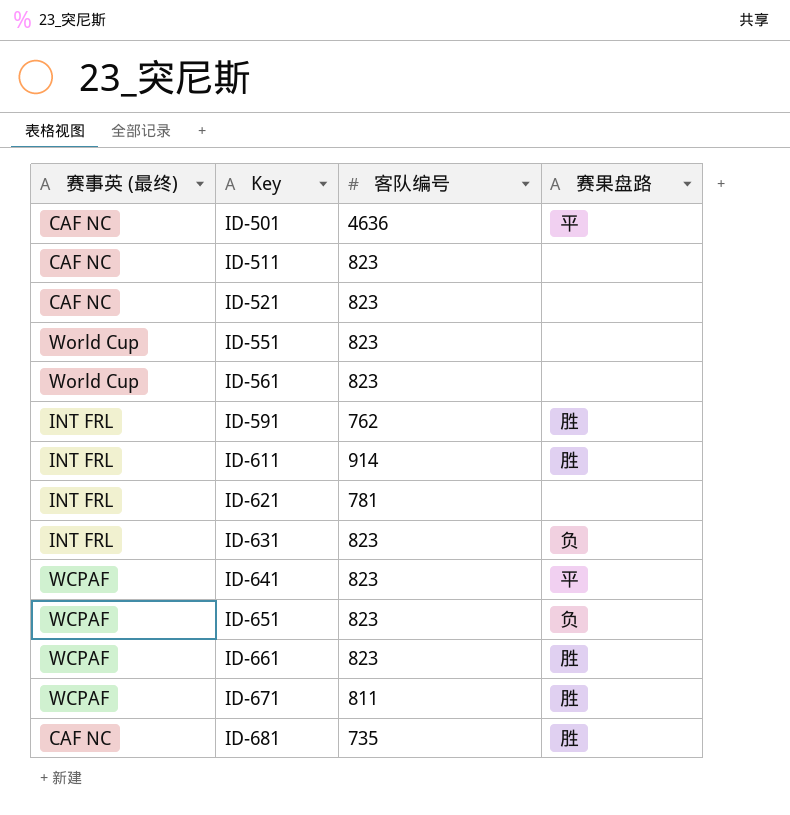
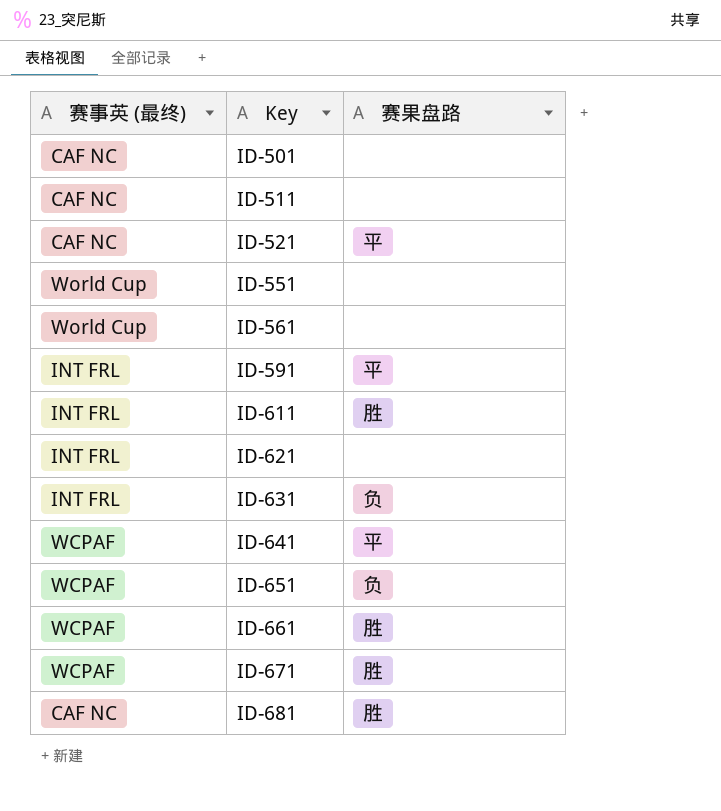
column 客队编号 | position: 3 -> none
ID-501 | 赛果盘路: 平 -> none
ID-521 | 赛果盘路: none -> 平
ID-591 | 赛果盘路: 胜 -> 平

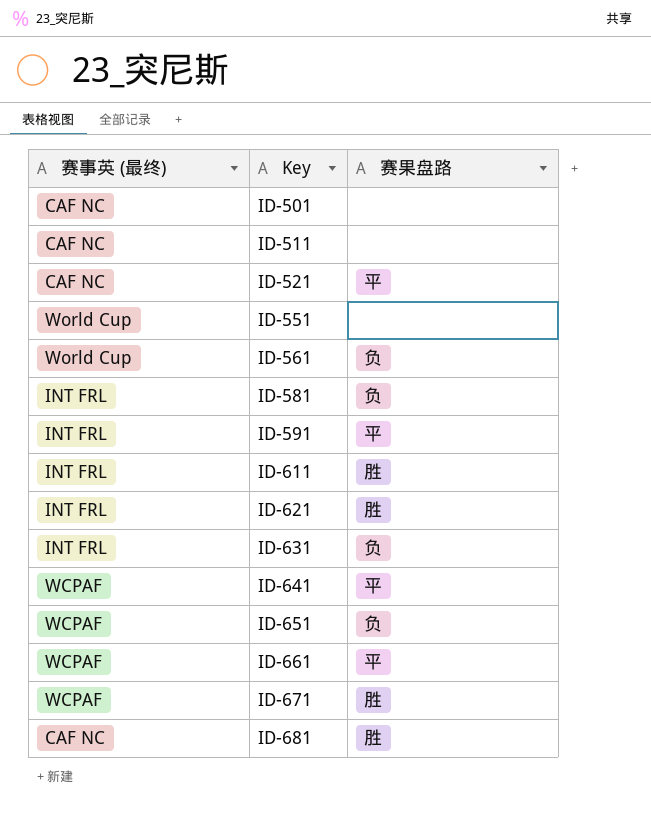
ID-561 | 赛果盘路: none -> 负
row ID-581: none -> INT FRL | 负
ID-621 | 赛果盘路: none -> 胜
ID-661 | 赛果盘路: 胜 -> 平

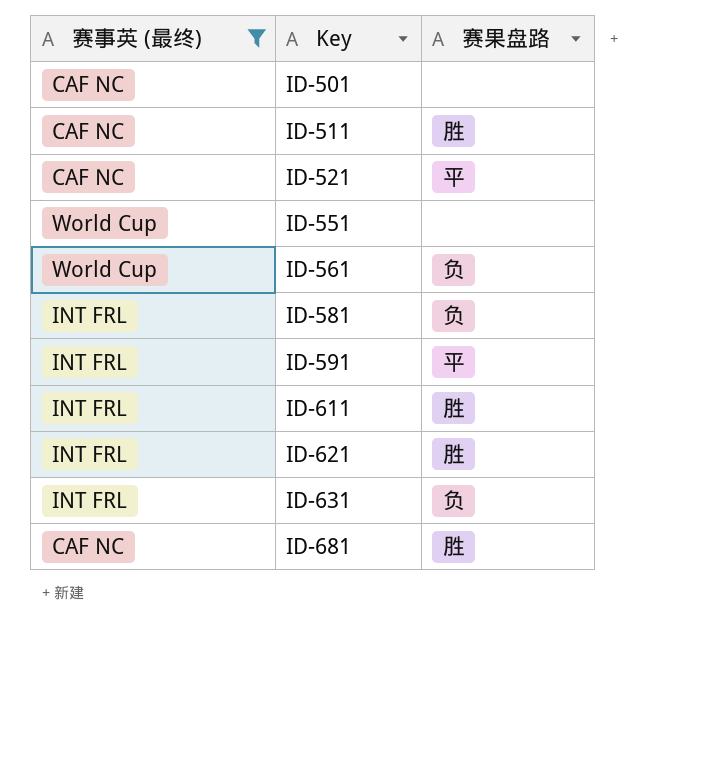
filter: none -> 赛事英 (最终) != WCPAF
ID-511 | 赛果盘路: none -> 胜

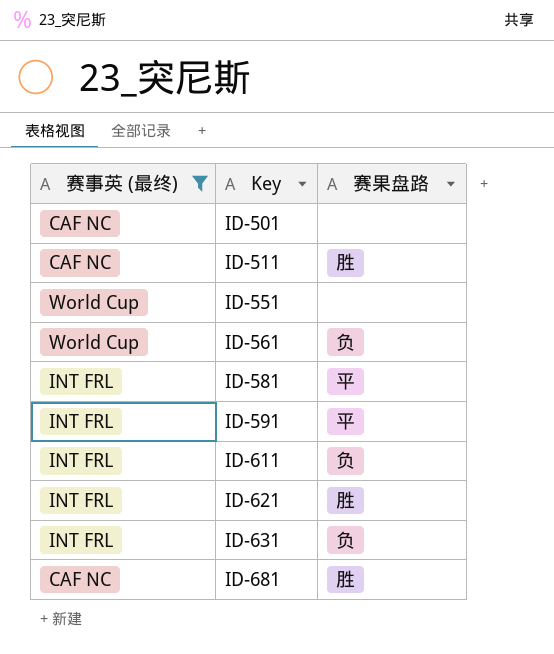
row ID-521: CAF NC | 平 -> none
ID-581 | 赛果盘路: 负 -> 平
ID-611 | 赛果盘路: 胜 -> 负

